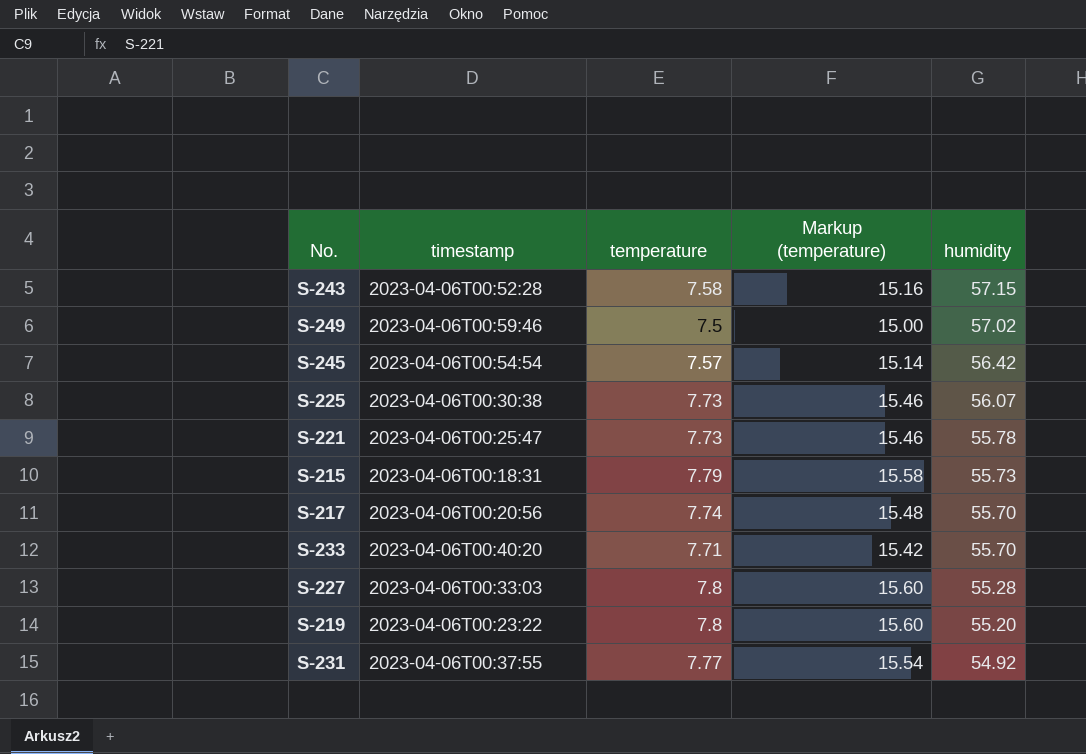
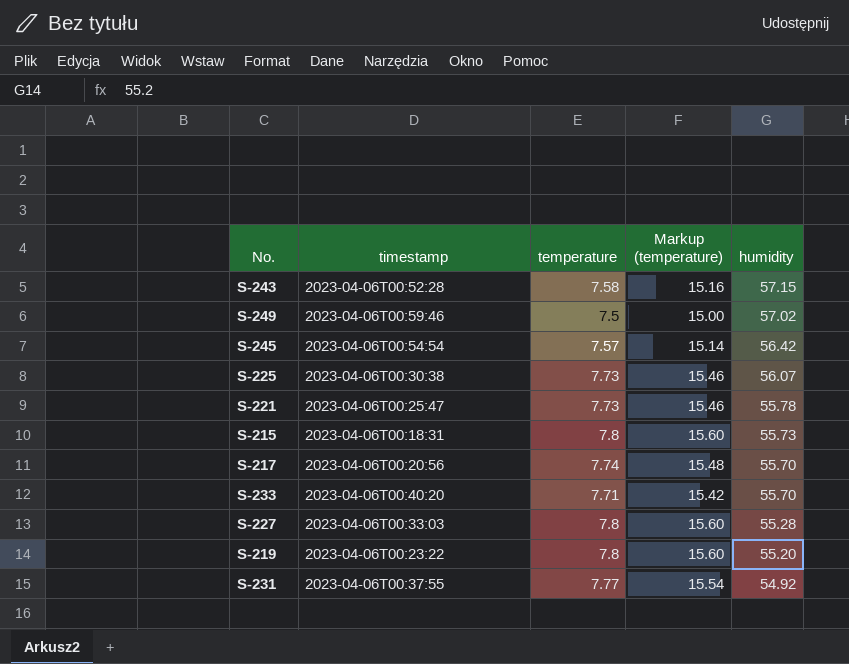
S-215 | temperature: 7.79 -> 7.8
S-215 | Markup (temperature): 15.58 -> 15.60

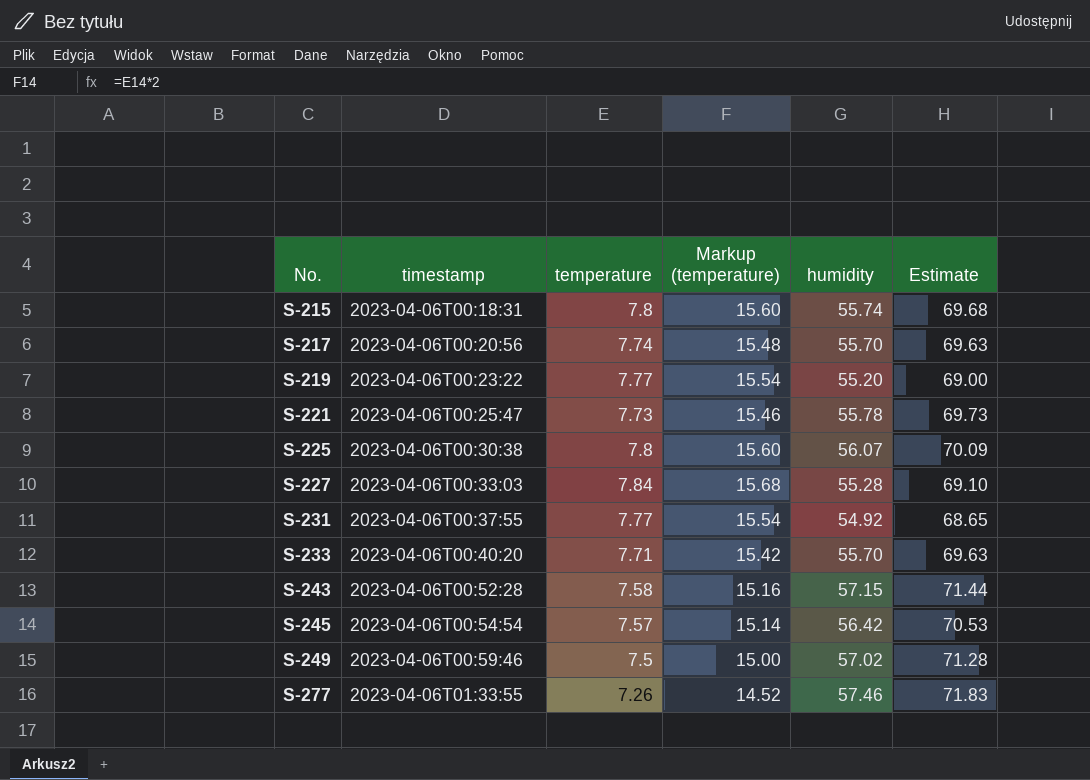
row order: humidity descending -> No. ascending
column Estimate | formula: none -> [humidity] * 1.25
S-215 | humidity: 55.73 -> 55.74
S-219 | temperature: 7.8 -> 7.77
S-219 | Markup (temperature): 15.60 -> 15.54
S-225 | temperature: 7.73 -> 7.8
S-225 | Markup (temperature): 15.46 -> 15.60
S-227 | temperature: 7.8 -> 7.84
S-227 | Markup (temperature): 15.60 -> 15.68
row S-277: none -> 2023-04-06T01:33:55 | 7.26 | 14.52 | 57.46 | 71.83

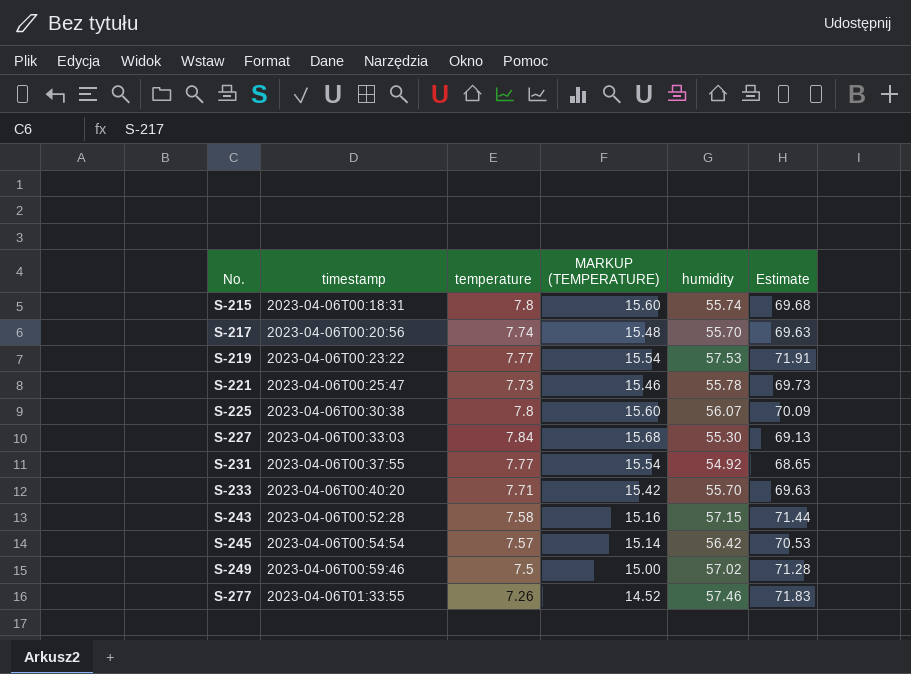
column name: Markup (temperature) -> MARKUP (TEMPERATURE)
S-219 | humidity: 55.20 -> 57.53
S-219 | Estimate: 69.00 -> 71.91
S-227 | humidity: 55.28 -> 55.30
S-227 | Estimate: 69.10 -> 69.13

